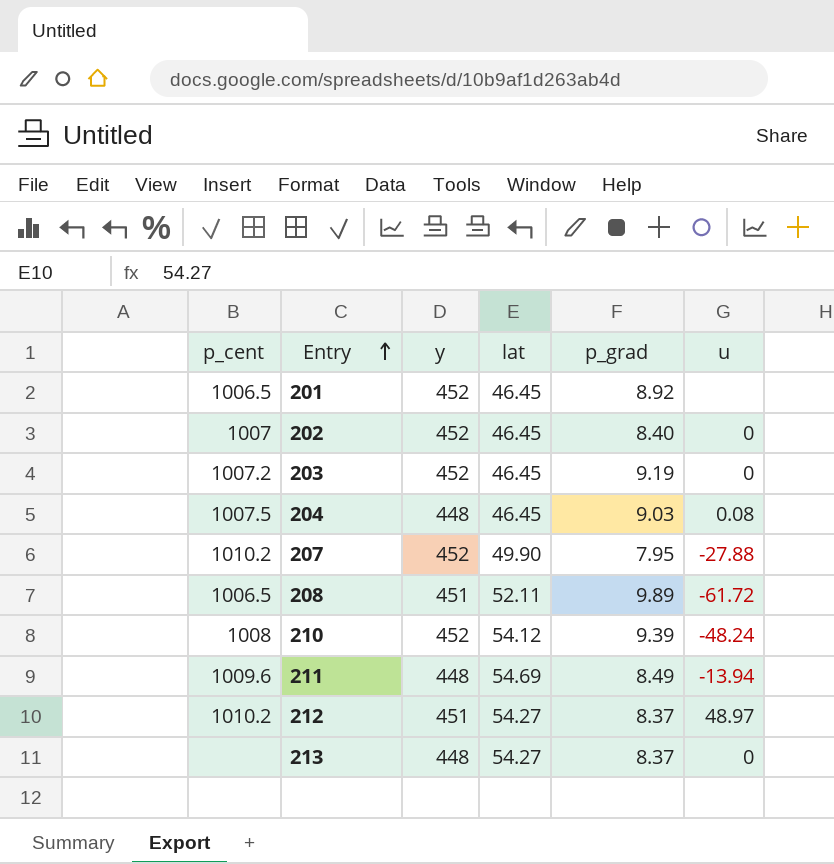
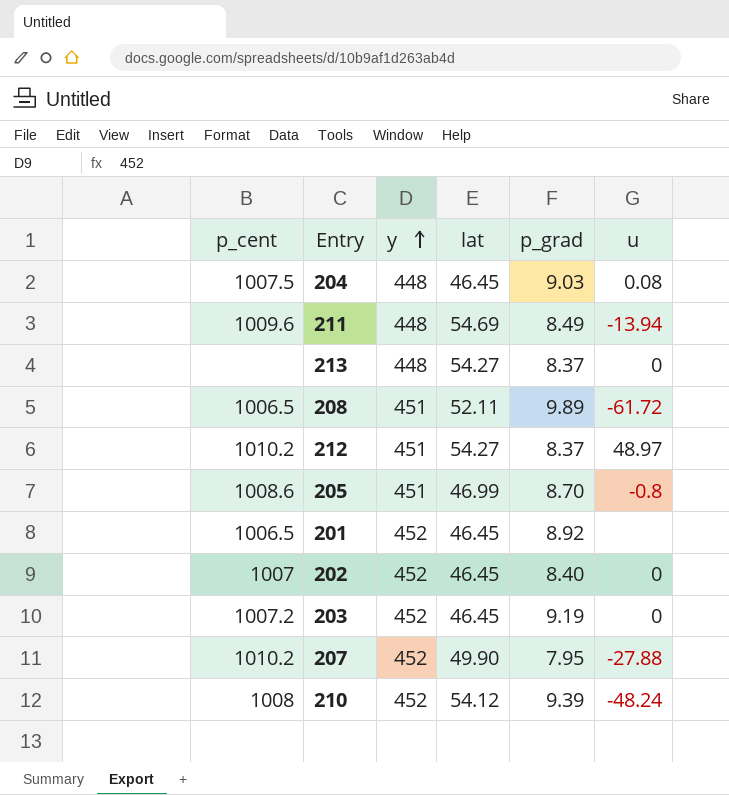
row order: Entry ascending -> y ascending
row 205: none -> 1008.6 | 451 | 46.99 | 8.70 | -0.8

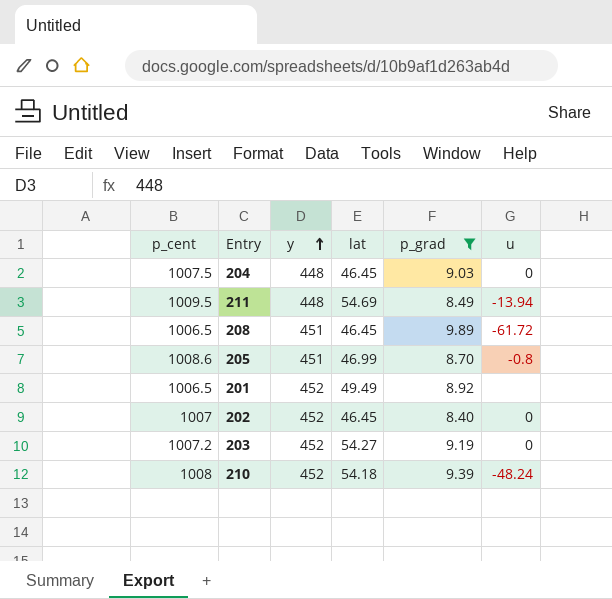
filter: none -> p_grad >= 8.40
204 | u: 0.08 -> 0
211 | p_cent: 1009.6 -> 1009.5
208 | lat: 52.11 -> 46.45
201 | lat: 46.45 -> 49.49
203 | lat: 46.45 -> 54.27
210 | lat: 54.12 -> 54.18

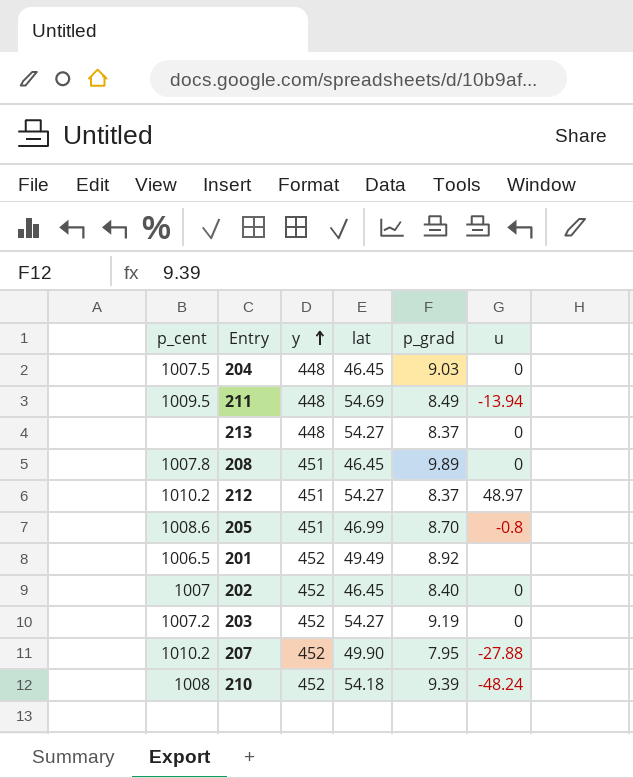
filter: p_grad >= 8.40 -> none
208 | p_cent: 1006.5 -> 1007.8
208 | u: -61.72 -> 0

